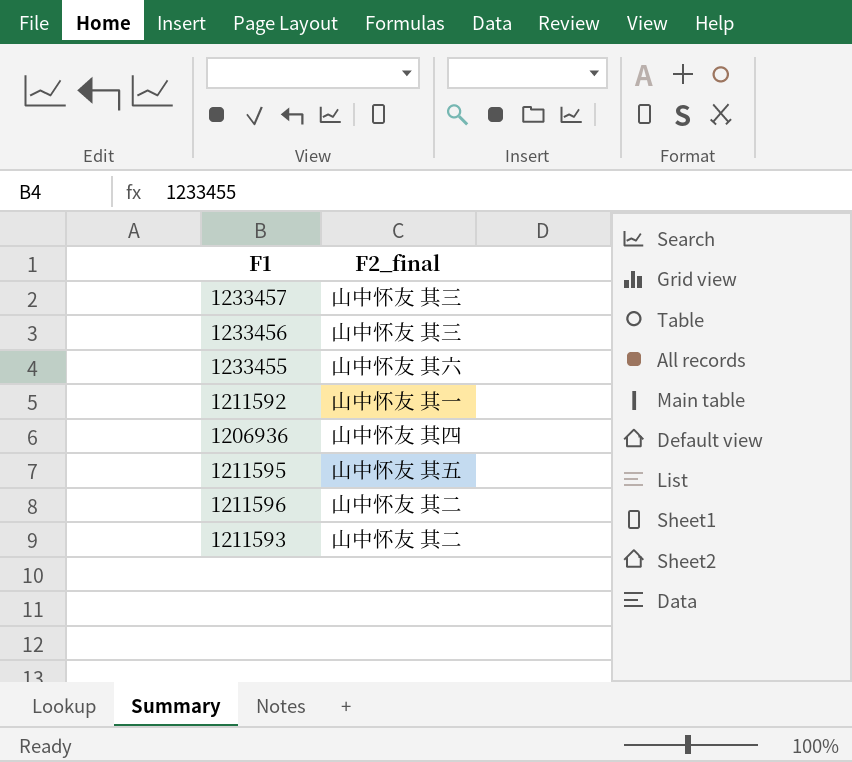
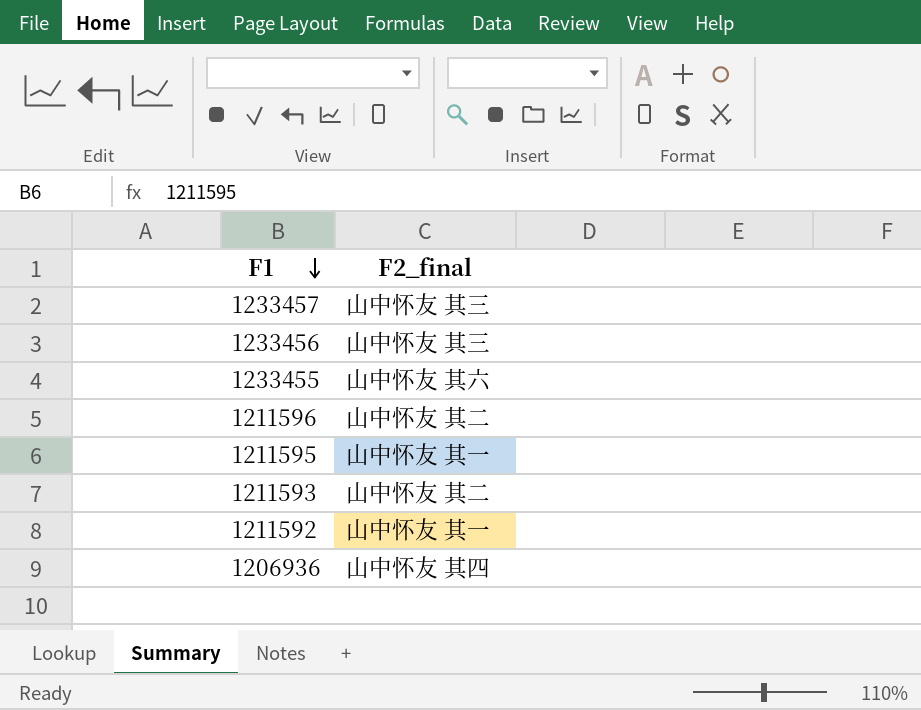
row order: none -> F1 descending
1211595 | F2_final: 山中怀友 其五 -> 山中怀友 其一

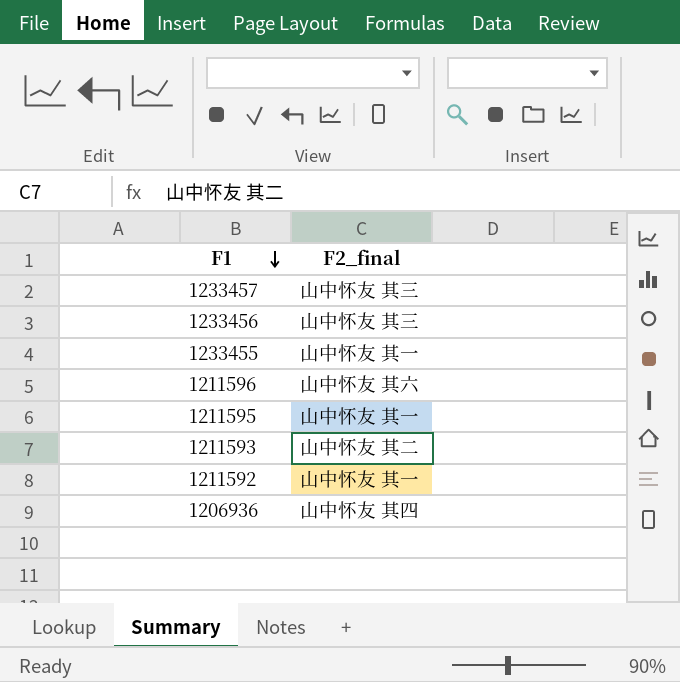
1233455 | F2_final: 山中怀友 其六 -> 山中怀友 其一
1211596 | F2_final: 山中怀友 其二 -> 山中怀友 其六

